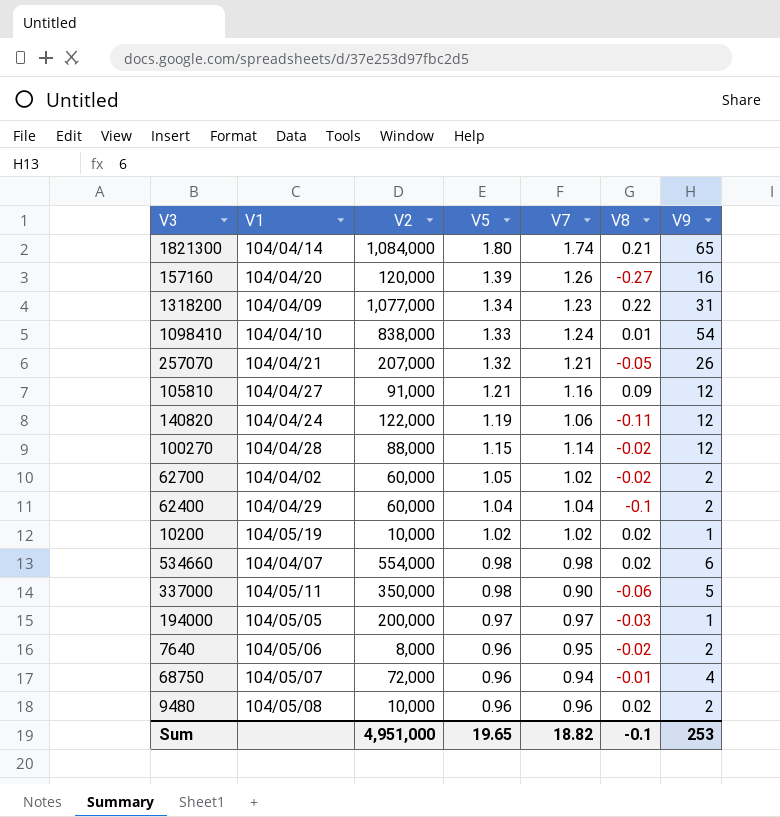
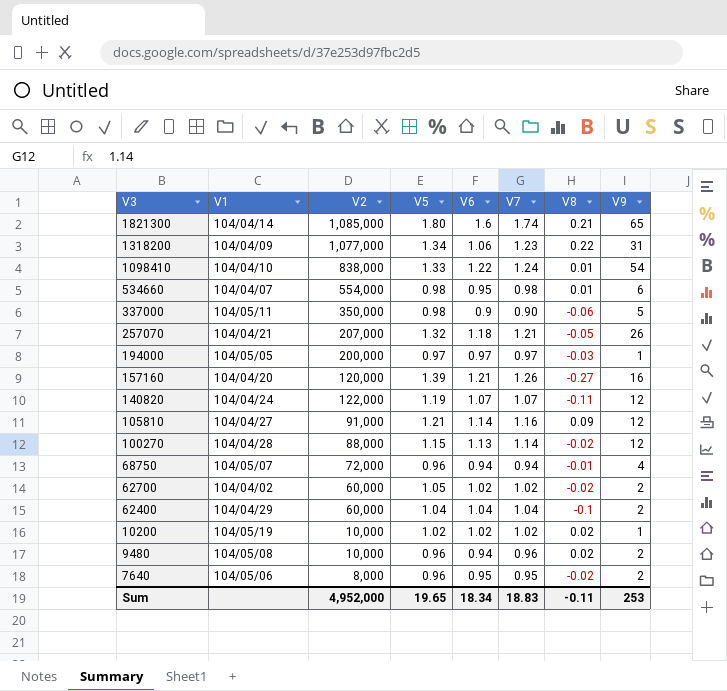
row order: V5 descending -> V3 descending
column V6 | position: none -> 5
1821300 | V2: 1,084,000 -> 1,085,000
534660 | V8: 0.02 -> 0.01
140820 | V7: 1.06 -> 1.07
Sum | V2: 4,951,000 -> 4,952,000
Sum | V7: 18.82 -> 18.83
Sum | V8: -0.1 -> -0.11

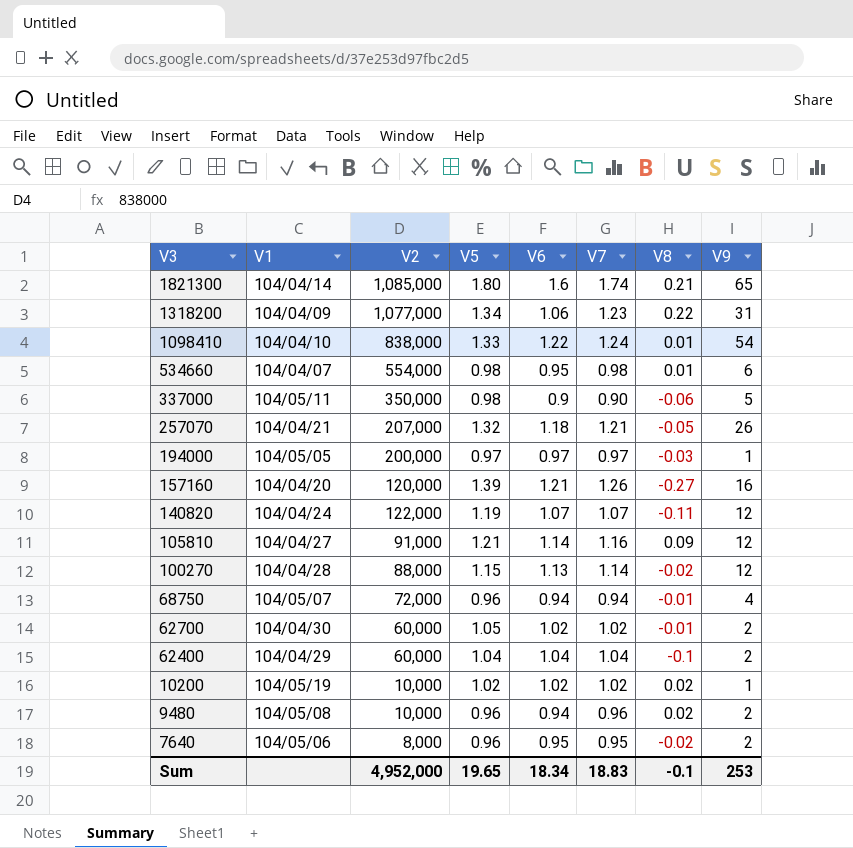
62700 | V1: 104/04/02 -> 104/04/30
62700 | V8: -0.02 -> -0.01
Sum | V8: -0.11 -> -0.1

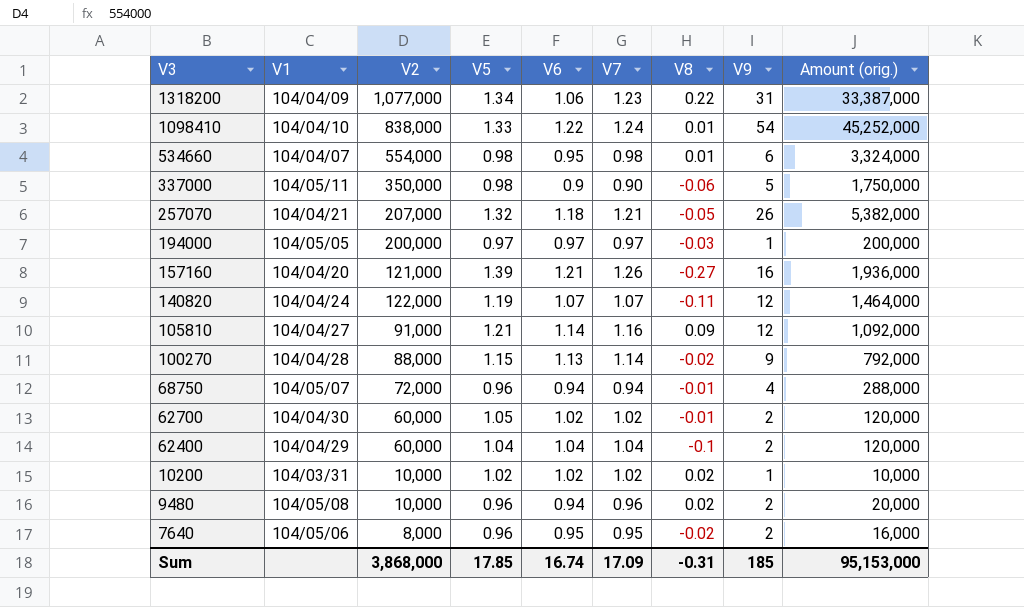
column Amount (orig.) | formula: none -> [V2] * [V9]
row 1821300: 104/04/14 | 1,085,000 | 1.80 | 1.6 | 1.74 | 0.21 | 65 -> none
157160 | V2: 120,000 -> 121,000
100270 | V9: 12 -> 9
10200 | V1: 104/05/19 -> 104/03/31
Sum | V2: 4,952,000 -> 3,868,000
Sum | V5: 19.65 -> 17.85
Sum | V6: 18.34 -> 16.74
Sum | V7: 18.83 -> 17.09
Sum | V8: -0.1 -> -0.31
Sum | V9: 253 -> 185

